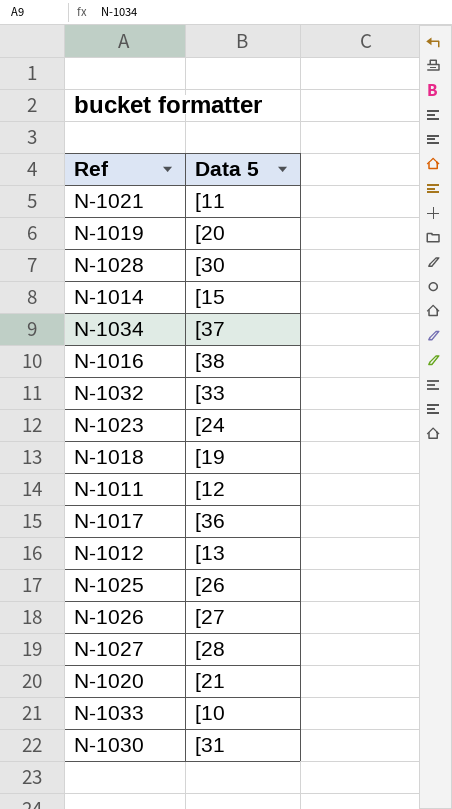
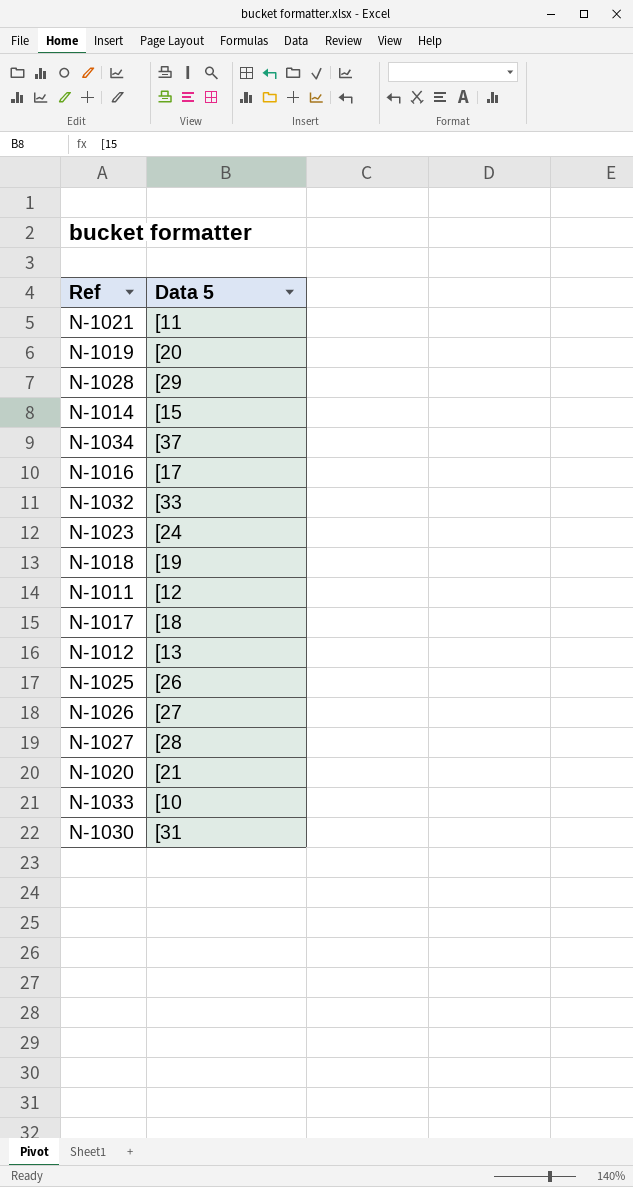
N-1028 | Data 5: [30 -> [29
N-1016 | Data 5: [38 -> [17
N-1017 | Data 5: [36 -> [18

